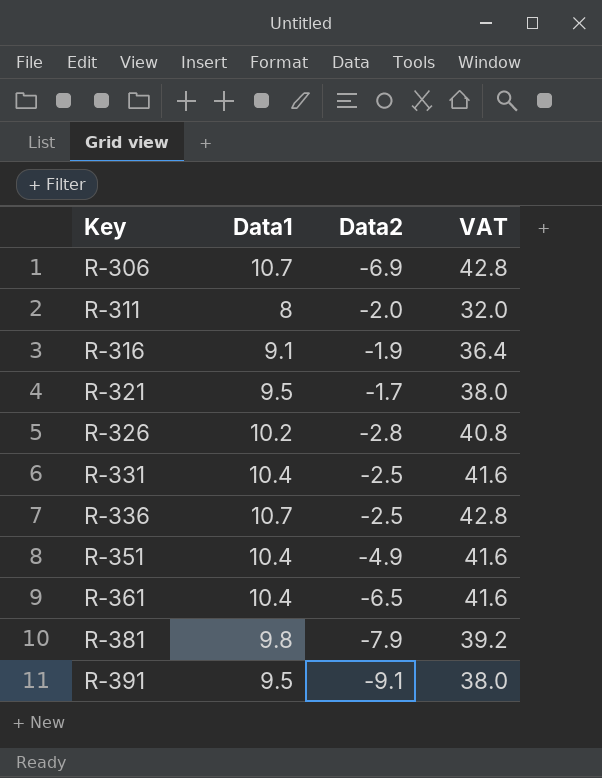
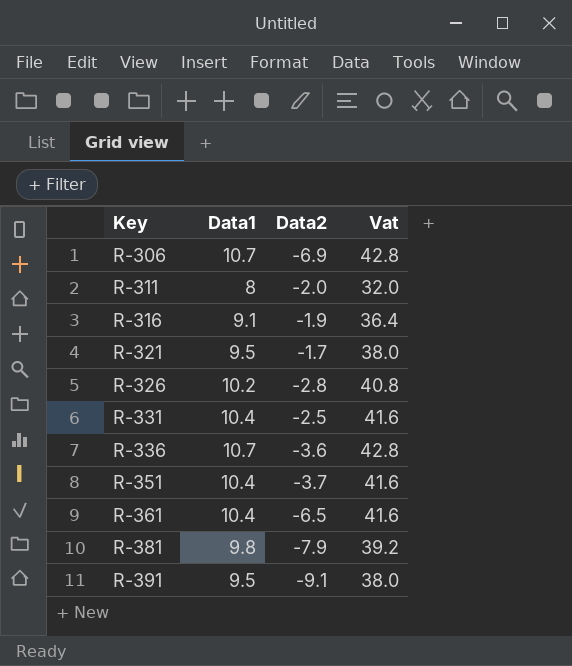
column name: VAT -> Vat
R-336 | Data2: -2.5 -> -3.6
R-351 | Data2: -4.9 -> -3.7

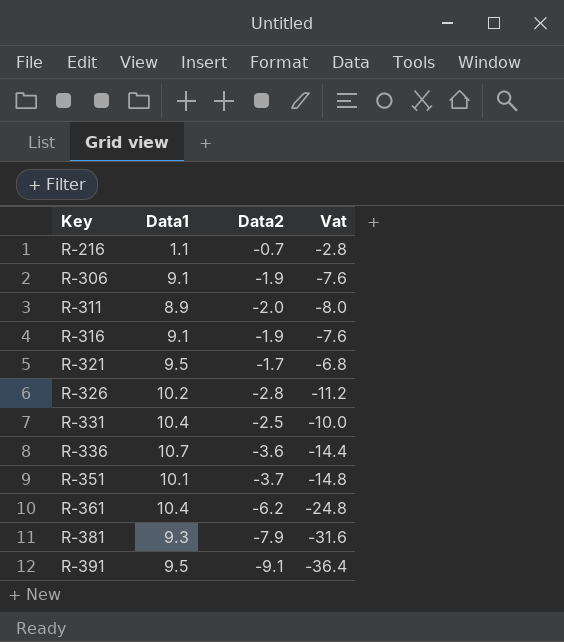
column Vat | formula: [Data1] * 4 -> [Data2] * 4
row R-216: none -> 1.1 | -0.7 | -2.8
R-306 | Data1: 10.7 -> 9.1
R-306 | Data2: -6.9 -> -1.9
R-311 | Data1: 8 -> 8.9
R-351 | Data1: 10.4 -> 10.1
R-361 | Data2: -6.5 -> -6.2
R-381 | Data1: 9.8 -> 9.3

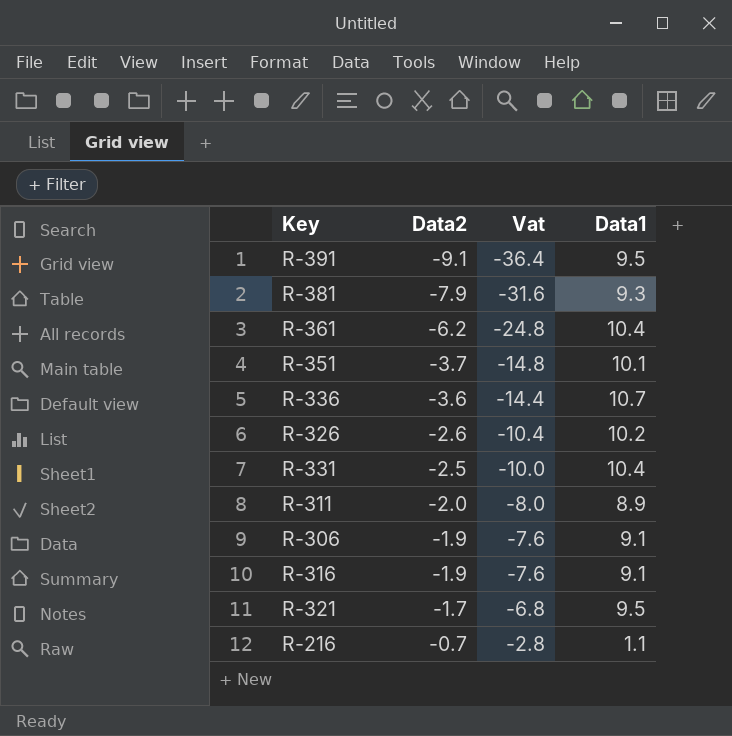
row order: Key ascending -> Data2 ascending
column Data1 | position: 2 -> 4
R-326 | Data2: -2.8 -> -2.6
R-326 | Vat: -11.2 -> -10.4

